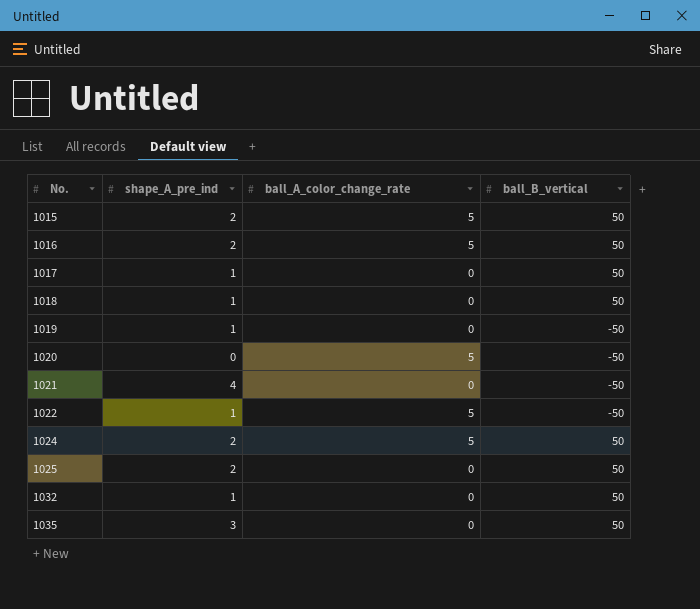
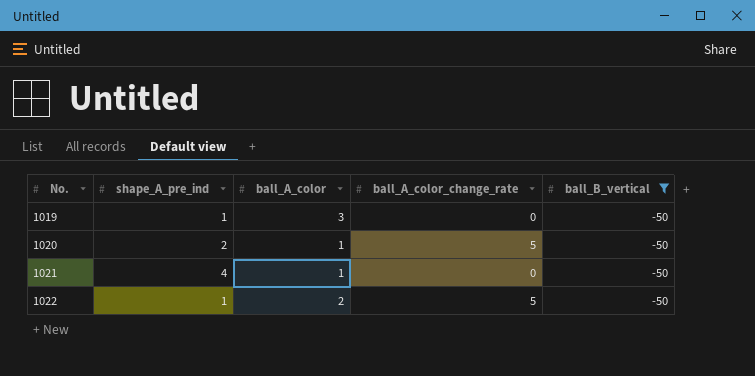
filter: none -> ball_B_vertical = -50
column ball_A_color | position: none -> 3
1020 | shape_A_pre_ind: 0 -> 2

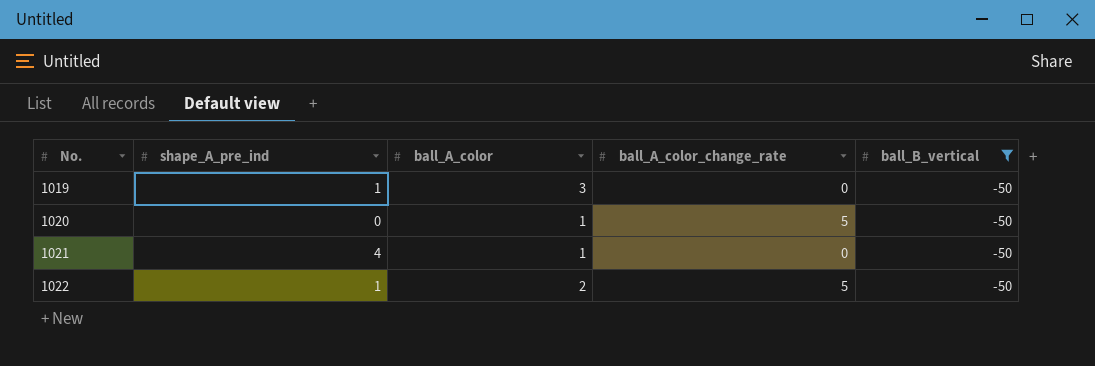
1020 | shape_A_pre_ind: 2 -> 0

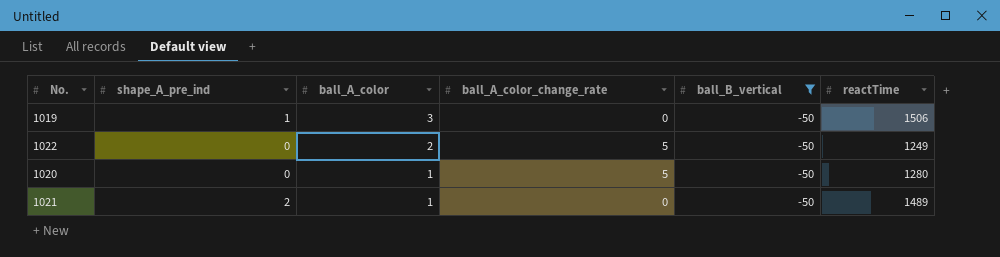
row order: No. ascending -> ball_A_color descending
column reactTime | position: none -> 6
1022 | shape_A_pre_ind: 1 -> 0
1021 | shape_A_pre_ind: 4 -> 2

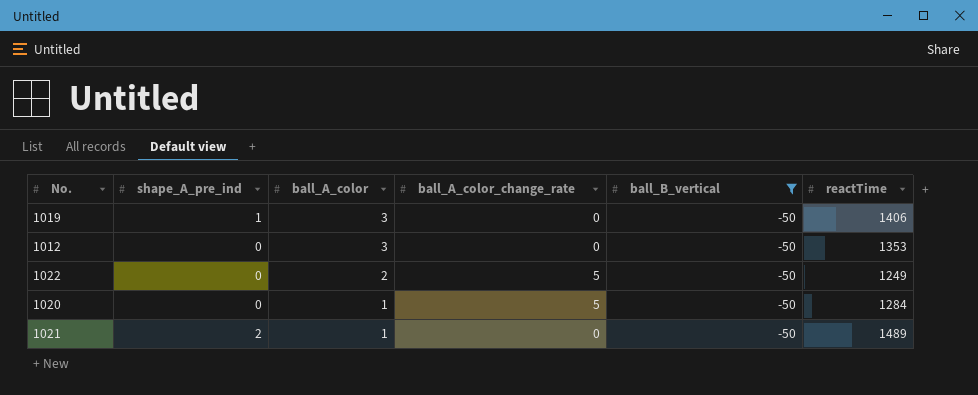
1019 | reactTime: 1506 -> 1406
row 1012: none -> 0 | 3 | 0 | -50 | 1353
1020 | reactTime: 1280 -> 1284

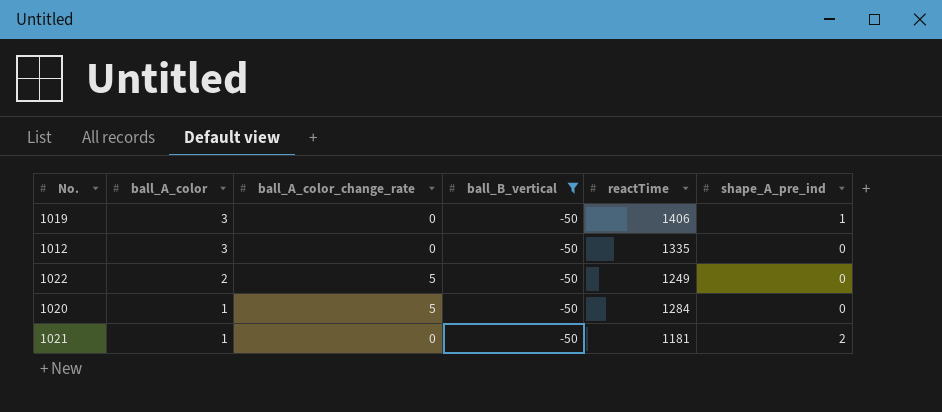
column shape_A_pre_ind | position: 2 -> 6
1012 | reactTime: 1353 -> 1335
1021 | reactTime: 1489 -> 1181

